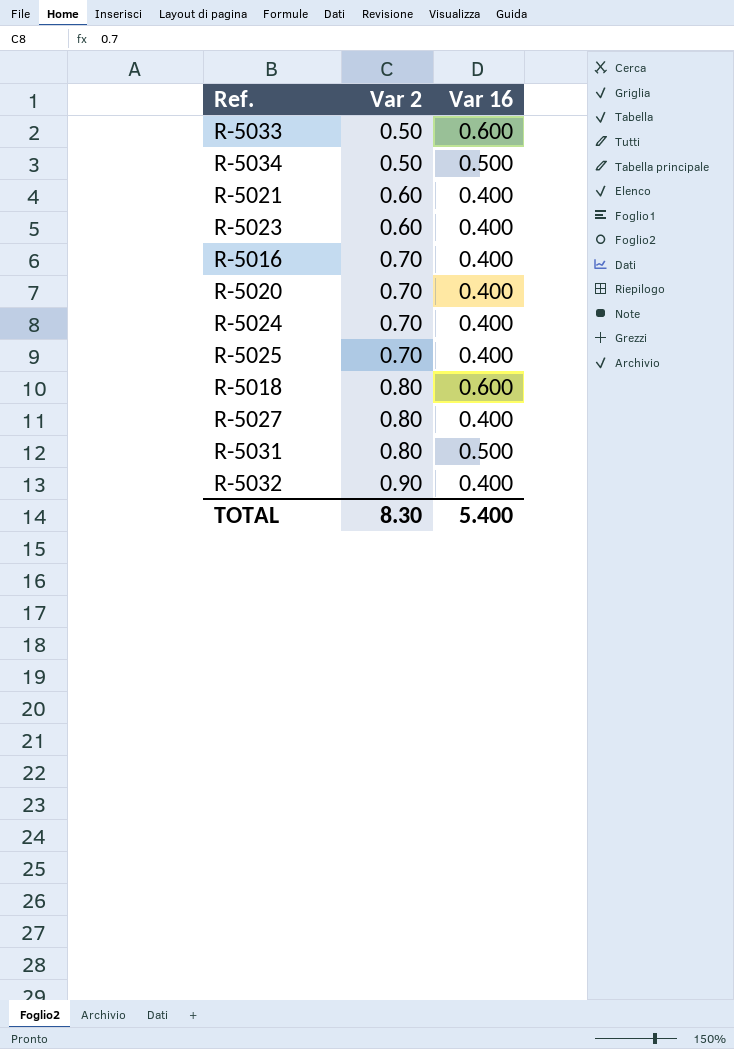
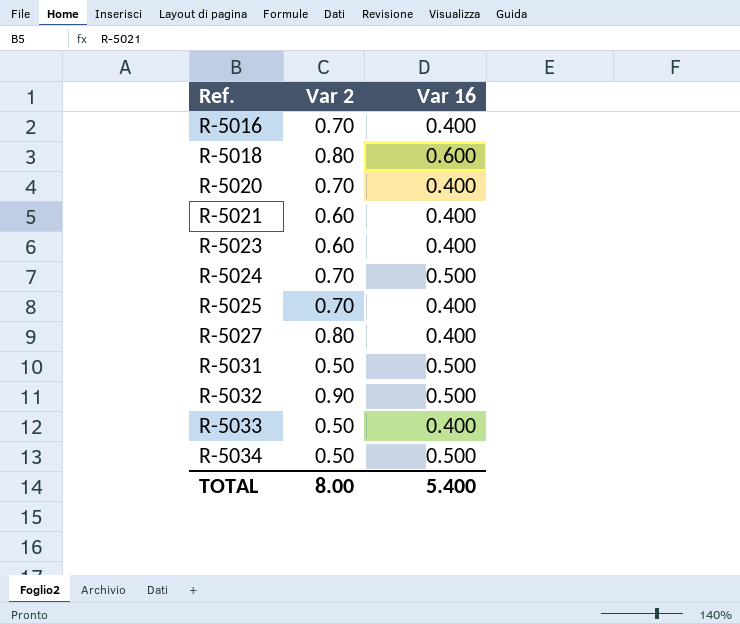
row order: Var 2 ascending -> Ref. ascending
R-5024 | Var 16: 0.400 -> 0.500
R-5031 | Var 2: 0.80 -> 0.50
R-5032 | Var 16: 0.400 -> 0.500
R-5033 | Var 16: 0.600 -> 0.400
TOTAL | Var 2: 8.30 -> 8.00

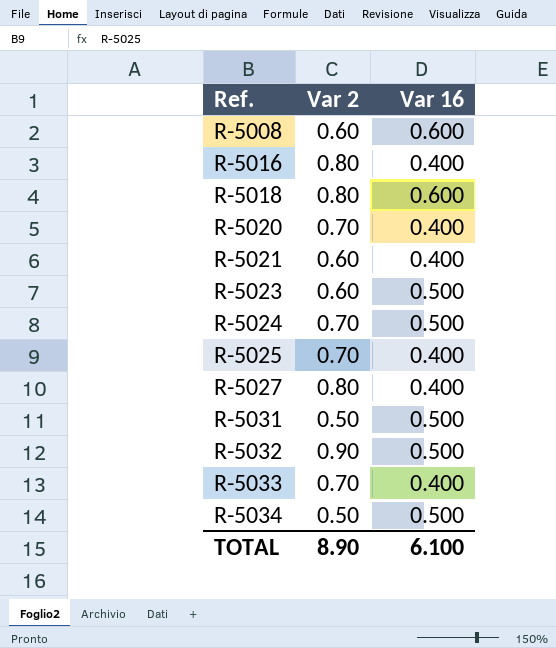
row R-5008: none -> 0.60 | 0.600
R-5016 | Var 2: 0.70 -> 0.80
R-5023 | Var 16: 0.400 -> 0.500
R-5033 | Var 2: 0.50 -> 0.70
TOTAL | Var 2: 8.00 -> 8.90
TOTAL | Var 16: 5.400 -> 6.100

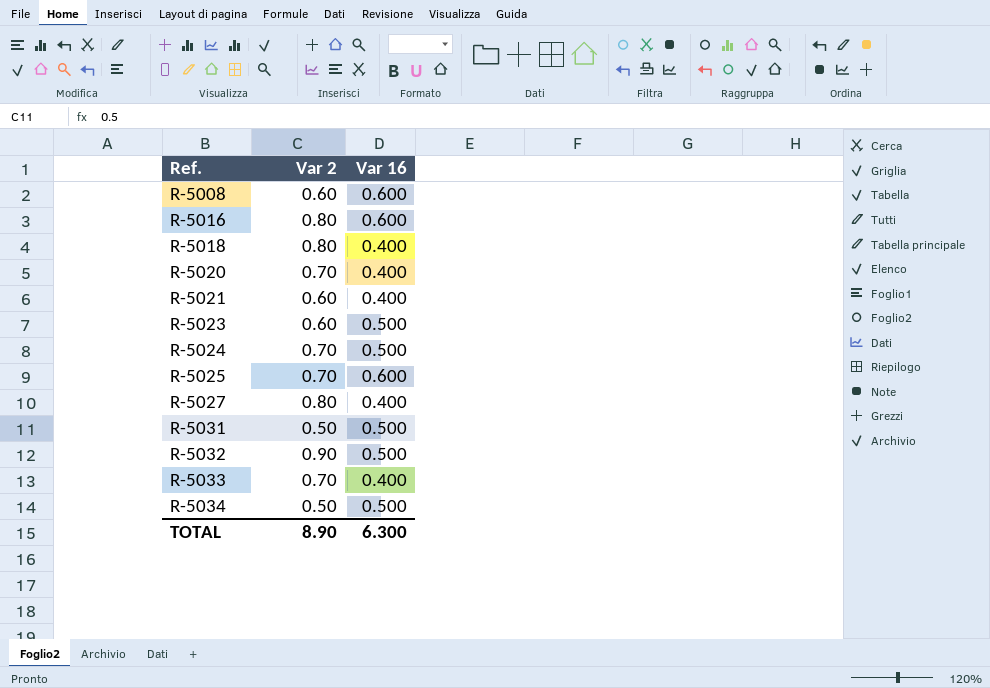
R-5016 | Var 16: 0.400 -> 0.600
R-5018 | Var 16: 0.600 -> 0.400
R-5025 | Var 16: 0.400 -> 0.600
TOTAL | Var 16: 6.100 -> 6.300

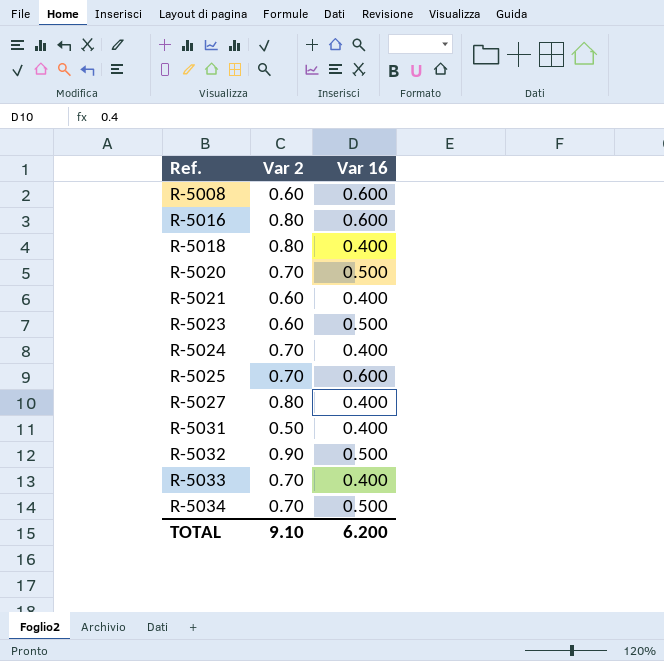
R-5020 | Var 16: 0.400 -> 0.500
R-5024 | Var 16: 0.500 -> 0.400
R-5031 | Var 16: 0.500 -> 0.400
R-5034 | Var 2: 0.50 -> 0.70
TOTAL | Var 2: 8.90 -> 9.10
TOTAL | Var 16: 6.300 -> 6.200

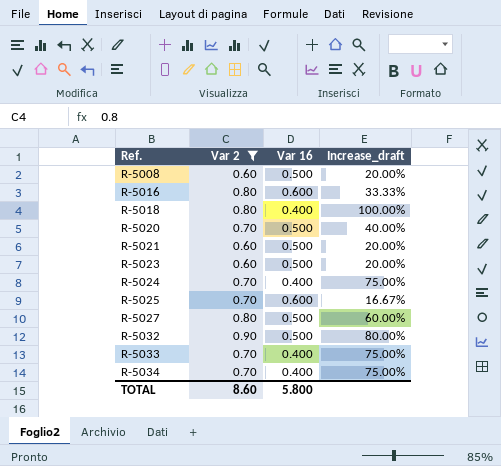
filter: none -> Var 2 != 0.50
column Increase_draft | formula: none -> ([Var 2] - [Var 16]) / [Var 16]
R-5008 | Var 16: 0.600 -> 0.500
R-5021 | Var 16: 0.400 -> 0.500
R-5027 | Var 16: 0.400 -> 0.500
R-5034 | Var 16: 0.500 -> 0.400
TOTAL | Var 2: 9.10 -> 8.60
TOTAL | Var 16: 6.200 -> 5.800

